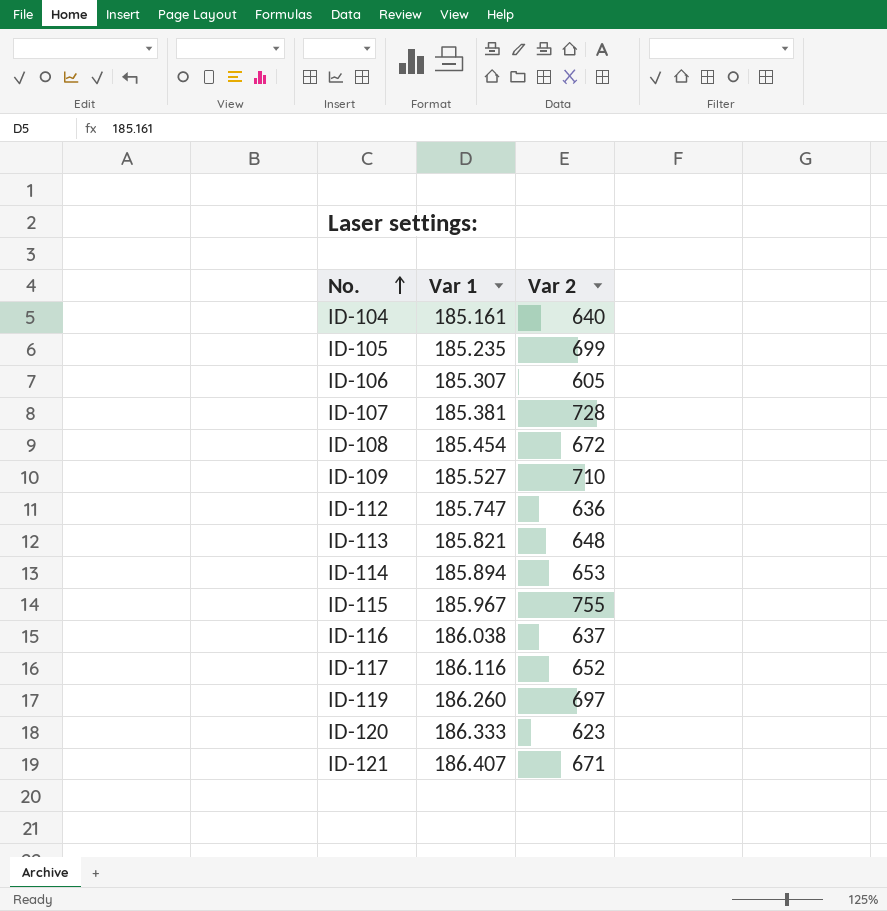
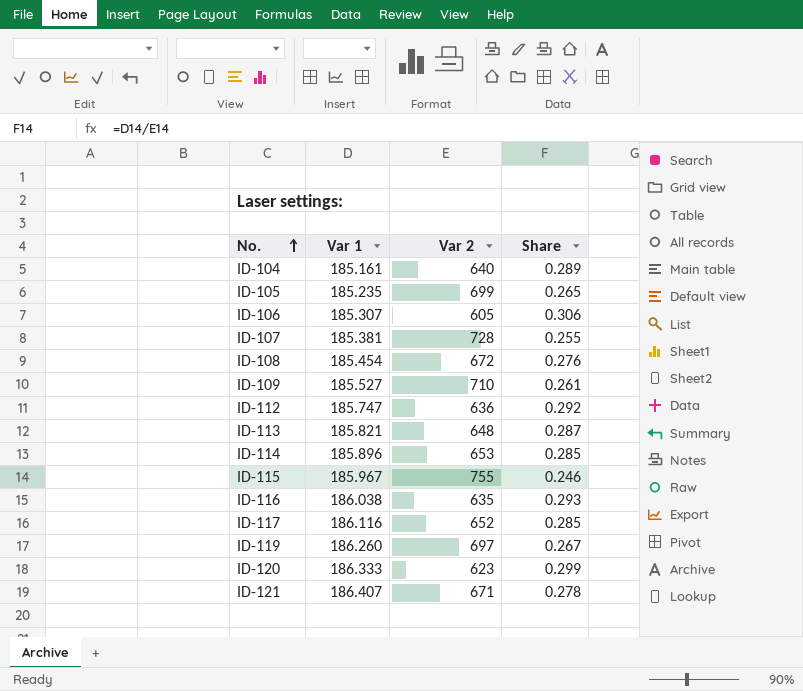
column Share | formula: none -> [Var 1] / [Var 2]
ID-114 | Var 1: 185.894 -> 185.896
ID-116 | Var 2: 637 -> 635

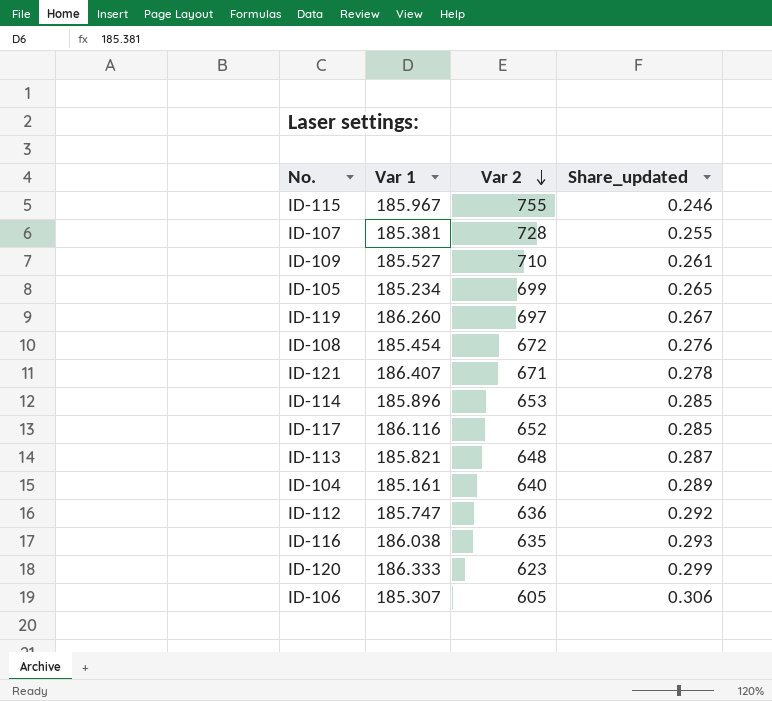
row order: No. ascending -> Var 2 descending
column name: Share -> Share_updated
ID-105 | Var 1: 185.235 -> 185.234

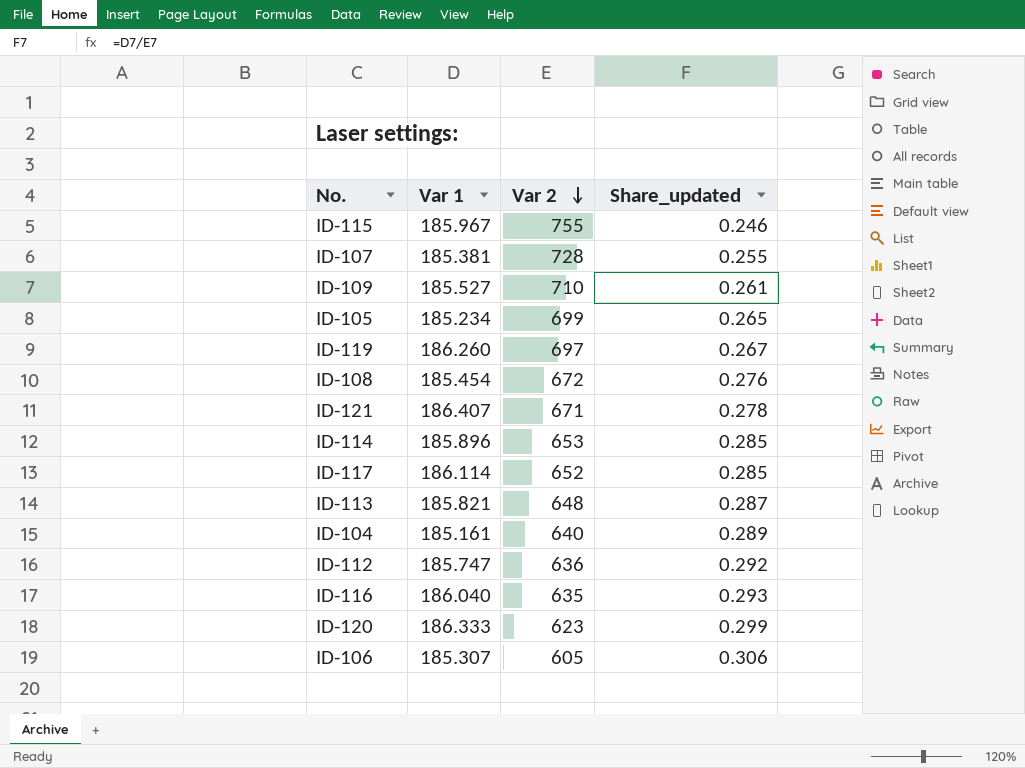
ID-117 | Var 1: 186.116 -> 186.114
ID-116 | Var 1: 186.038 -> 186.040

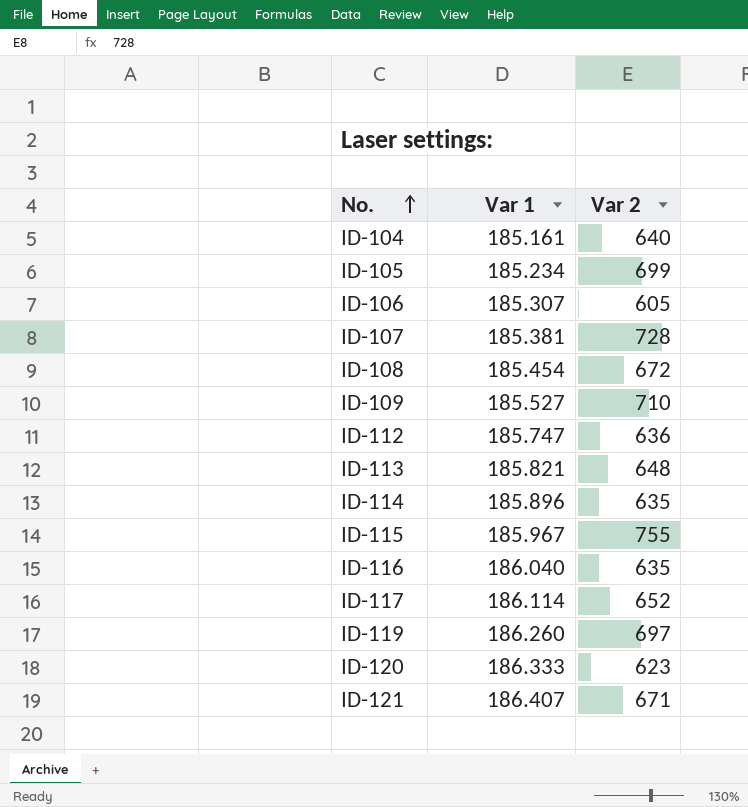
row order: Var 2 descending -> No. ascending
column Share_updated | formula: [Var 1] / [Var 2] -> none
ID-114 | Var 2: 653 -> 635

